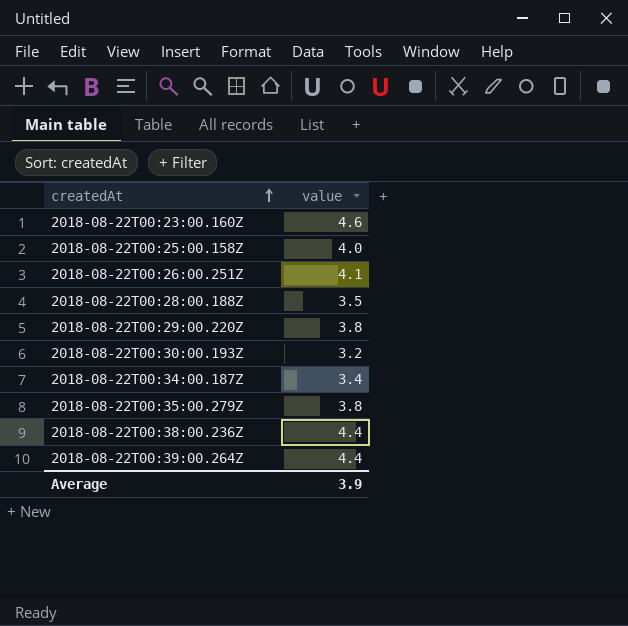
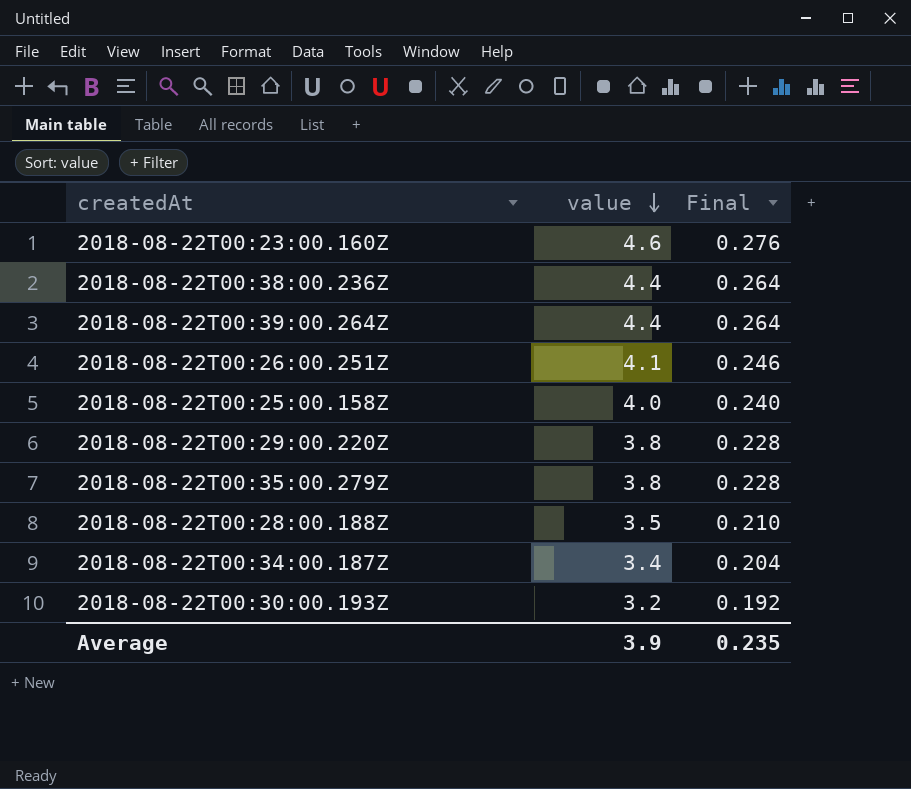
row order: createdAt ascending -> value descending
column Final | formula: none -> [value] * 0.06

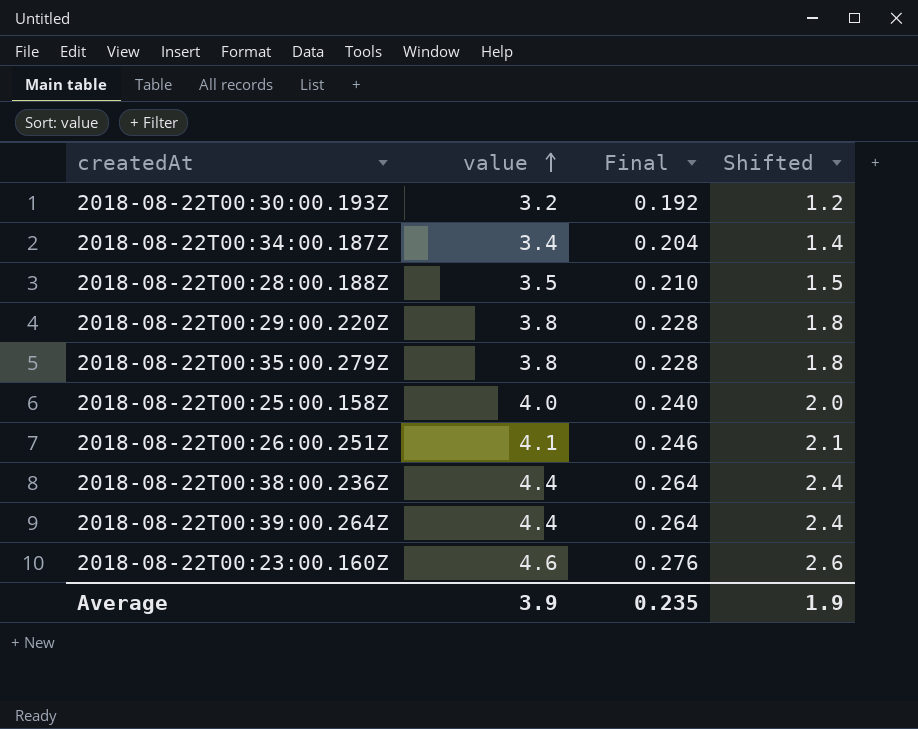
row order: value descending -> value ascending
column Shifted | formula: none -> [value] - 2

